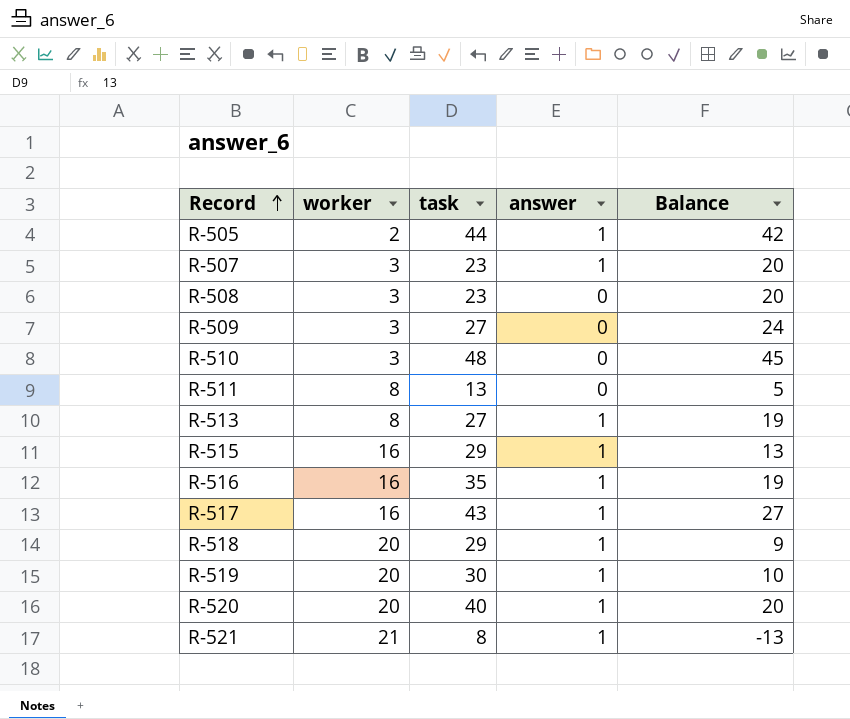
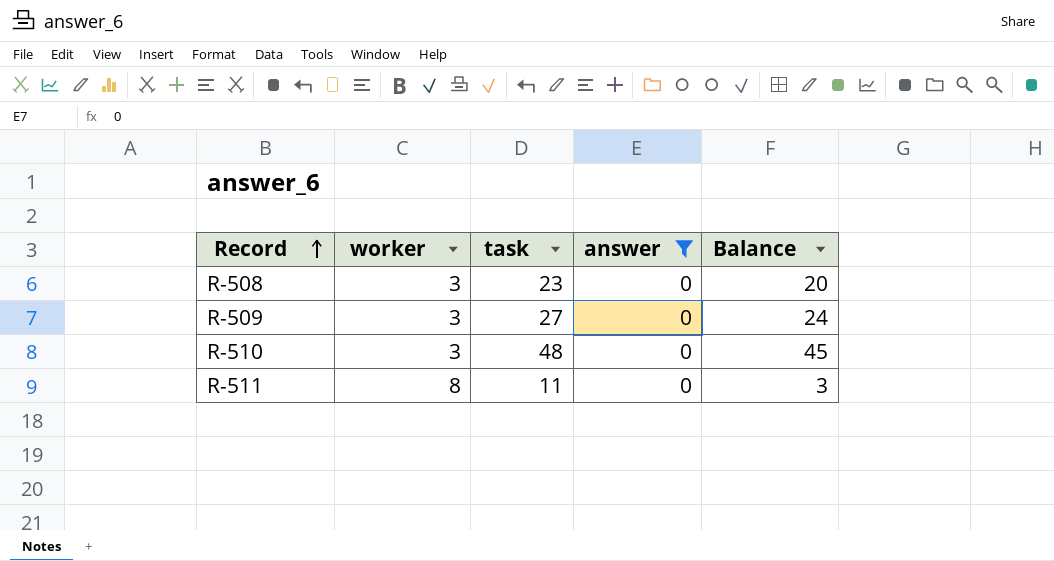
filter: none -> answer = 0
R-511 | task: 13 -> 11
R-511 | Balance: 5 -> 3

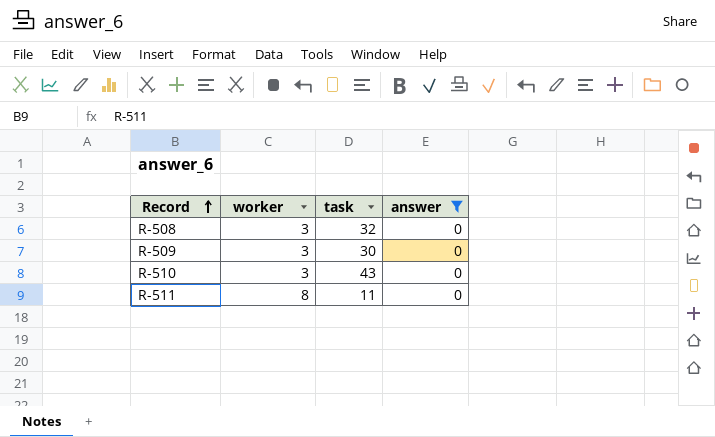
column Balance | formula: [task] - [worker] -> none
R-508 | task: 23 -> 32
R-509 | task: 27 -> 30
R-510 | task: 48 -> 43

